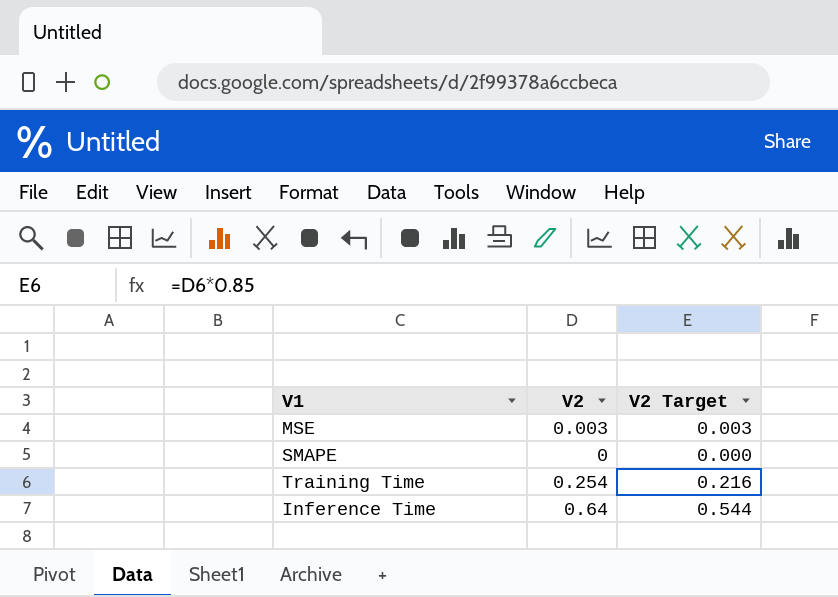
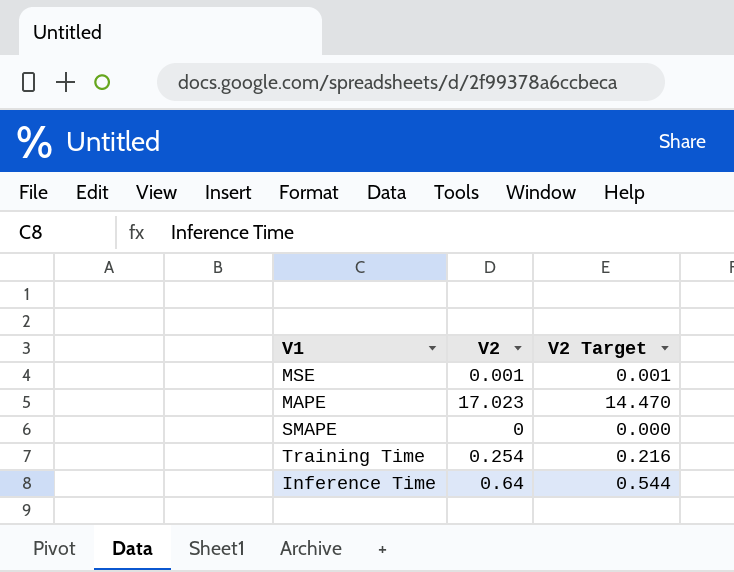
MSE | V2: 0.003 -> 0.001
MSE | V2 Target: 0.003 -> 0.001
row MAPE: none -> 17.023 | 14.470

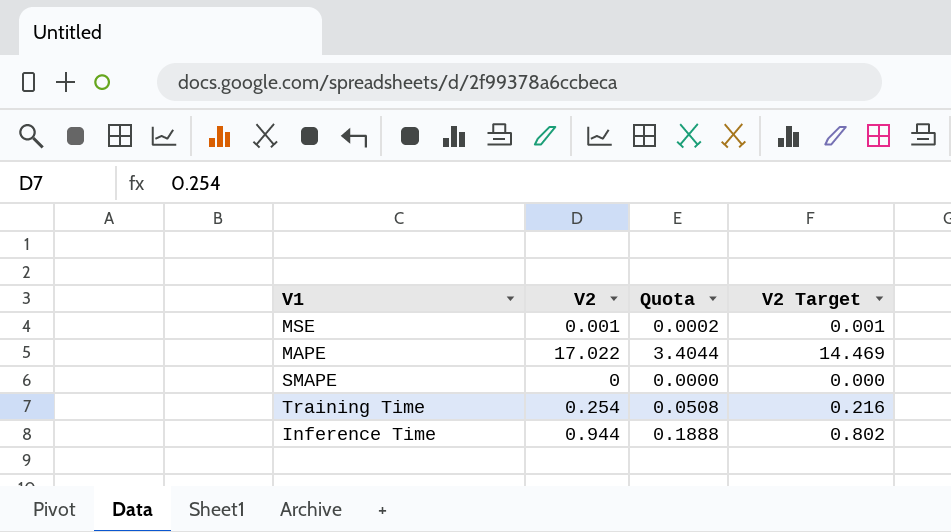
column Quota | formula: none -> [V2] * 0.2
MAPE | V2: 17.023 -> 17.022
MAPE | V2 Target: 14.470 -> 14.469
Inference Time | V2: 0.64 -> 0.944
Inference Time | V2 Target: 0.544 -> 0.802

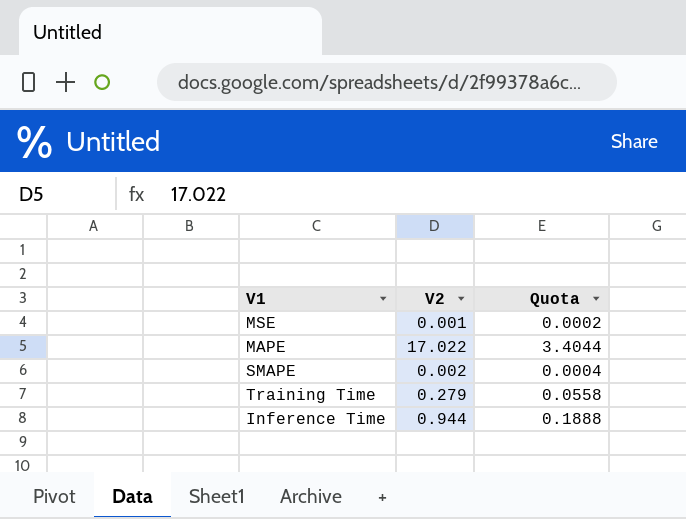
column V2 Target | formula: [V2] * 0.85 -> none
SMAPE | V2: 0 -> 0.002
SMAPE | Quota: 0.0000 -> 0.0004
Training Time | V2: 0.254 -> 0.279
Training Time | Quota: 0.0508 -> 0.0558

